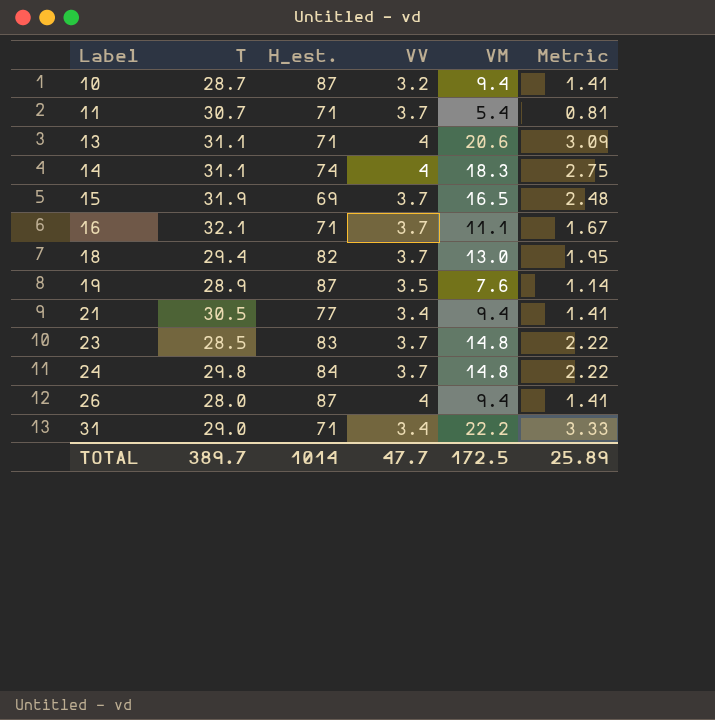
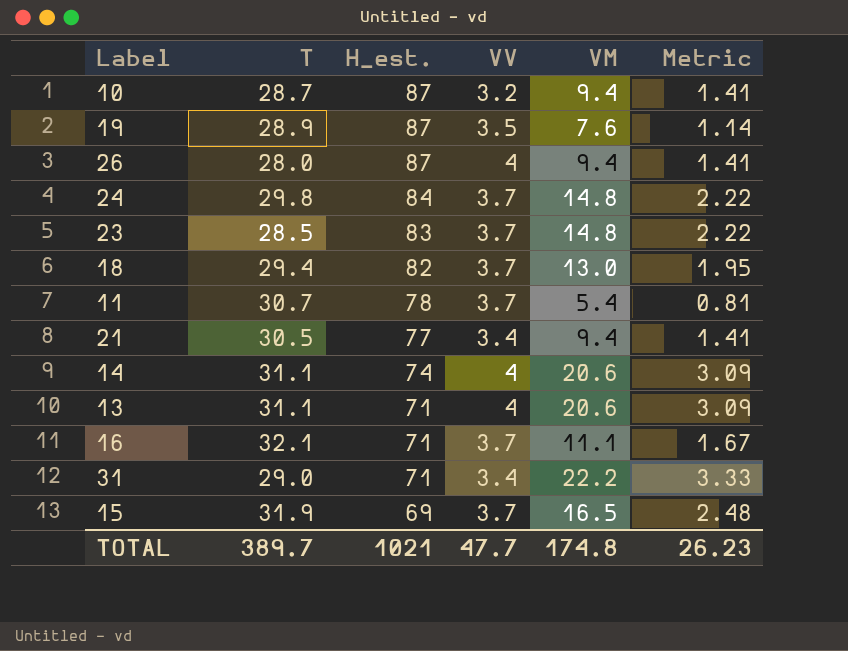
row order: Label ascending -> H_est. descending
11 | H_est.: 71 -> 78
14 | VM: 18.3 -> 20.6
14 | Metric: 2.75 -> 3.09
TOTAL | H_est.: 1014 -> 1021
TOTAL | VM: 172.5 -> 174.8
TOTAL | Metric: 25.89 -> 26.23

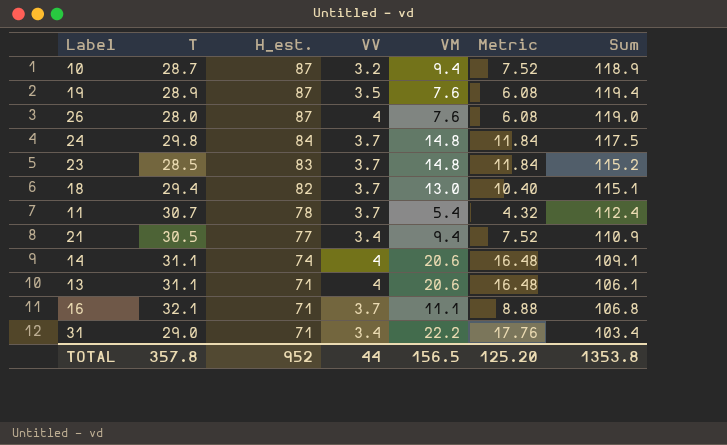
column Metric | formula: [VM] * 0.15 -> [VM] * 0.8
column Sum | formula: none -> [T] + [H_est.] + [VV]
row 15: 31.9 | 69 | 3.7 | 16.5 | 2.48 -> none
26 | VM: 9.4 -> 7.6
TOTAL | T: 389.7 -> 357.8
TOTAL | H_est.: 1021 -> 952
TOTAL | VV: 47.7 -> 44
TOTAL | VM: 174.8 -> 156.5
TOTAL | Metric: 26.23 -> 125.20

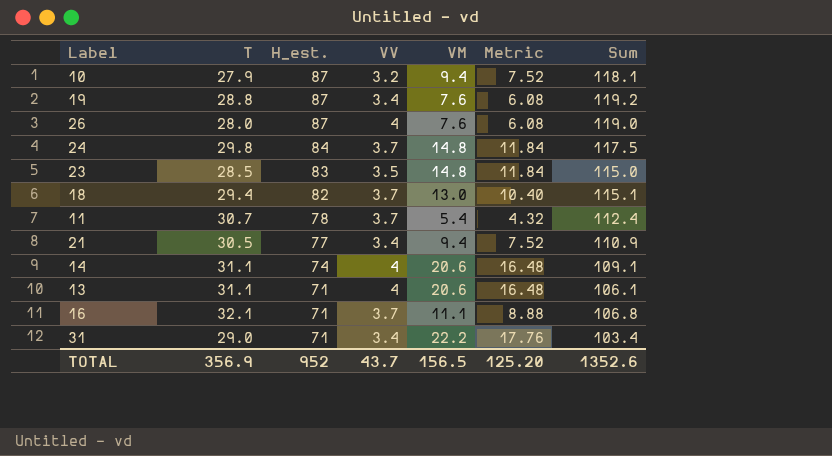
10 | T: 28.7 -> 27.9
10 | Sum: 118.9 -> 118.1
19 | T: 28.9 -> 28.8
19 | VV: 3.5 -> 3.4
19 | Sum: 119.4 -> 119.2
23 | VV: 3.7 -> 3.5
23 | Sum: 115.2 -> 115.0
TOTAL | T: 357.8 -> 356.9
TOTAL | VV: 44 -> 43.7
TOTAL | Sum: 1353.8 -> 1352.6

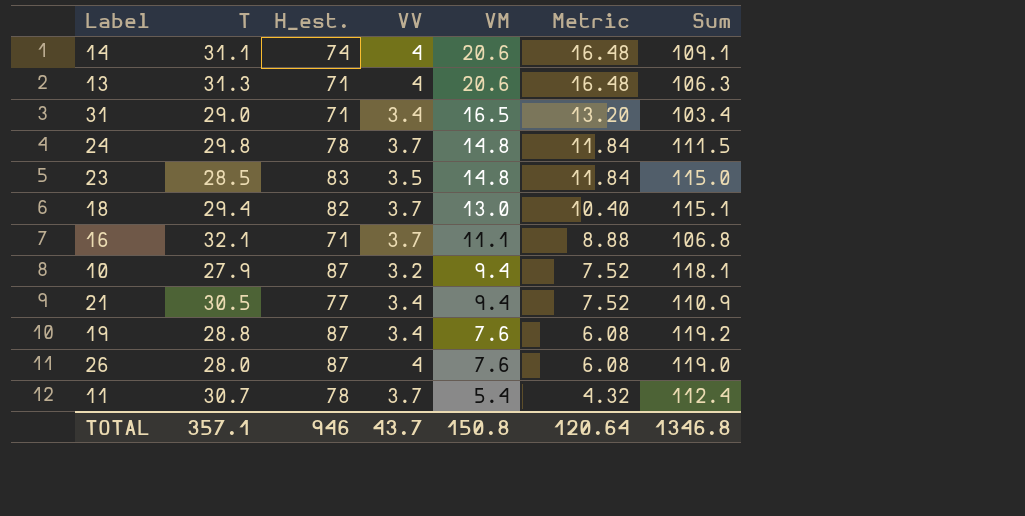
row order: H_est. descending -> VM descending
13 | T: 31.1 -> 31.3
13 | Sum: 106.1 -> 106.3
31 | VM: 22.2 -> 16.5
31 | Metric: 17.76 -> 13.20
24 | H_est.: 84 -> 78
24 | Sum: 117.5 -> 111.5
TOTAL | T: 356.9 -> 357.1
TOTAL | H_est.: 952 -> 946
TOTAL | VM: 156.5 -> 150.8
TOTAL | Metric: 125.20 -> 120.64
TOTAL | Sum: 1352.6 -> 1346.8

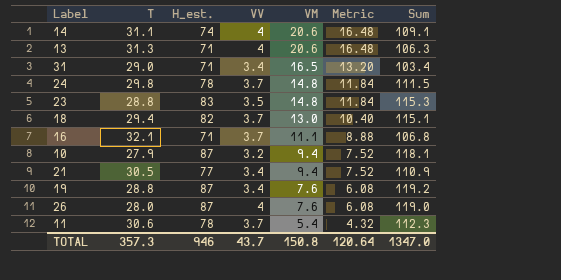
23 | T: 28.5 -> 28.8
23 | Sum: 115.0 -> 115.3
11 | T: 30.7 -> 30.6
11 | Sum: 112.4 -> 112.3
TOTAL | T: 357.1 -> 357.3
TOTAL | Sum: 1346.8 -> 1347.0

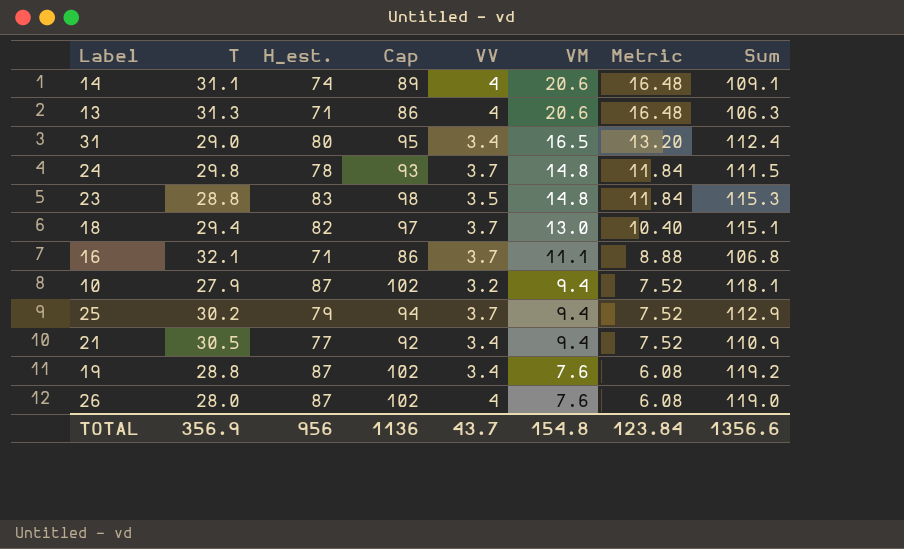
column Cap | formula: none -> [H_est.] + 15
row 11: 30.6 | 78 | 3.7 | 5.4 | 4.32 | 112.3 -> none
31 | H_est.: 71 -> 80
31 | Sum: 103.4 -> 112.4
row 25: none -> 30.2 | 79 | 94 | 3.7 | 9.4 | 7.52 | 112.9
TOTAL | T: 357.3 -> 356.9
TOTAL | H_est.: 946 -> 956
TOTAL | VM: 150.8 -> 154.8
TOTAL | Metric: 120.64 -> 123.84
TOTAL | Sum: 1347.0 -> 1356.6

